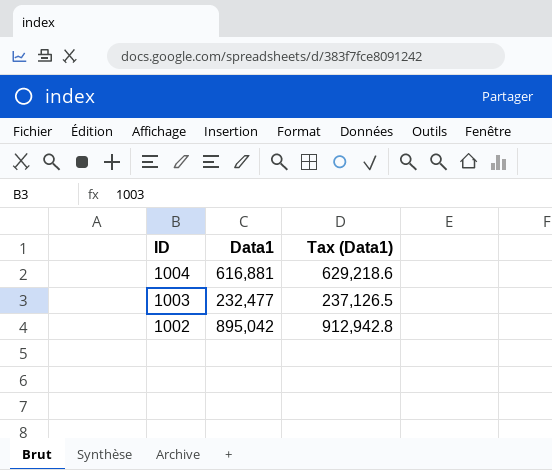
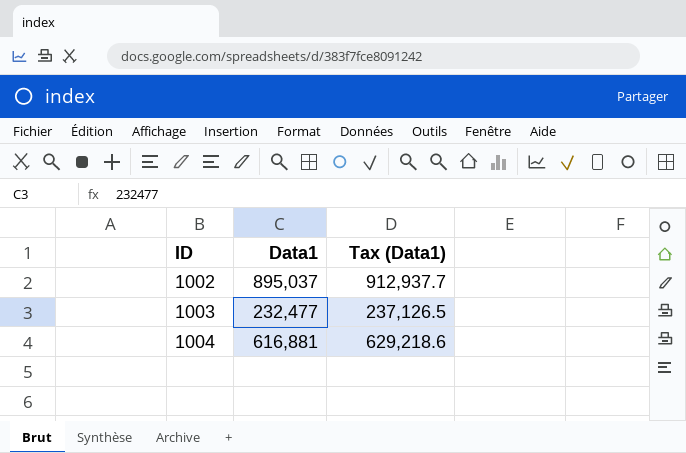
row order: ID descending -> ID ascending
1002 | Data1: 895,042 -> 895,037
1002 | Tax (Data1): 912,942.8 -> 912,937.7

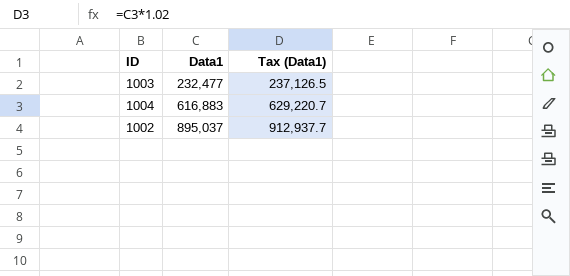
row order: ID ascending -> Data1 ascending
1004 | Data1: 616,881 -> 616,883
1004 | Tax (Data1): 629,218.6 -> 629,220.7

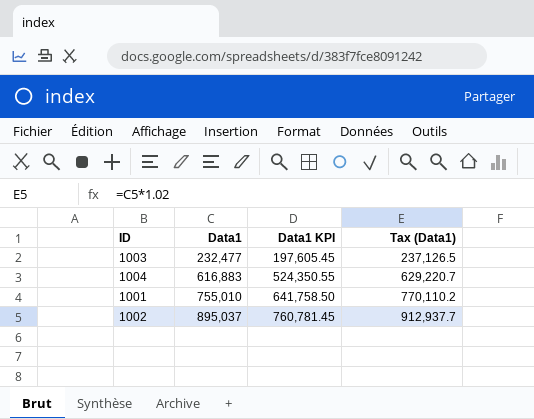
column Data1 KPI | formula: none -> [Data1] * 0.85
row 1001: none -> 755,010 | 641,758.50 | 770,110.2

